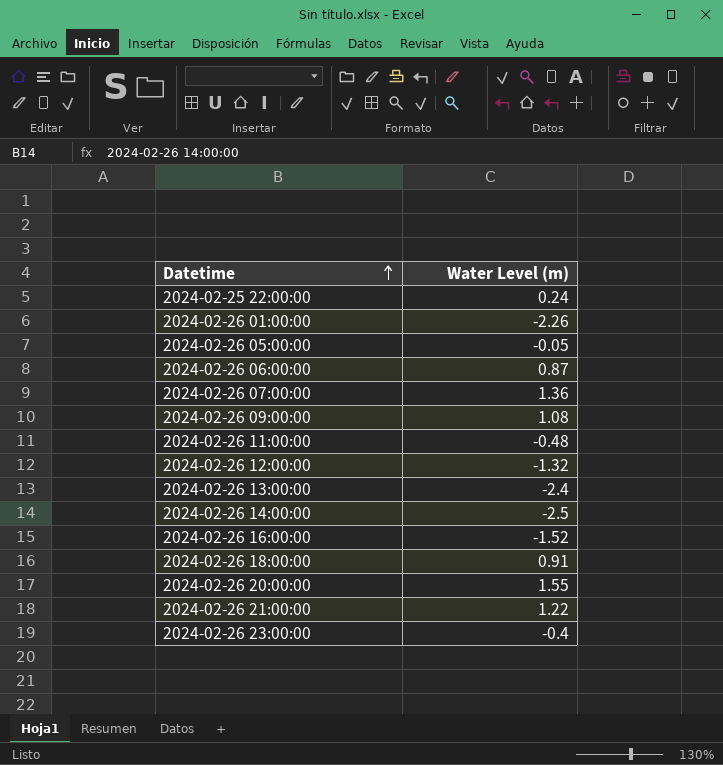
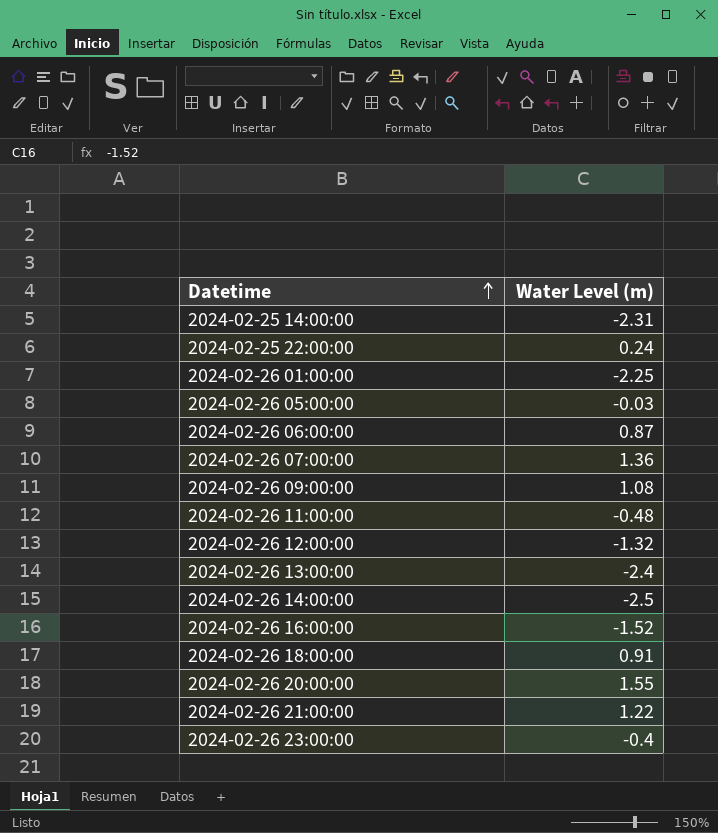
row 2024-02-25 14:00:00: none -> -2.31
2024-02-26 01:00:00 | Water Level (m): -2.26 -> -2.25
2024-02-26 05:00:00 | Water Level (m): -0.05 -> -0.03

